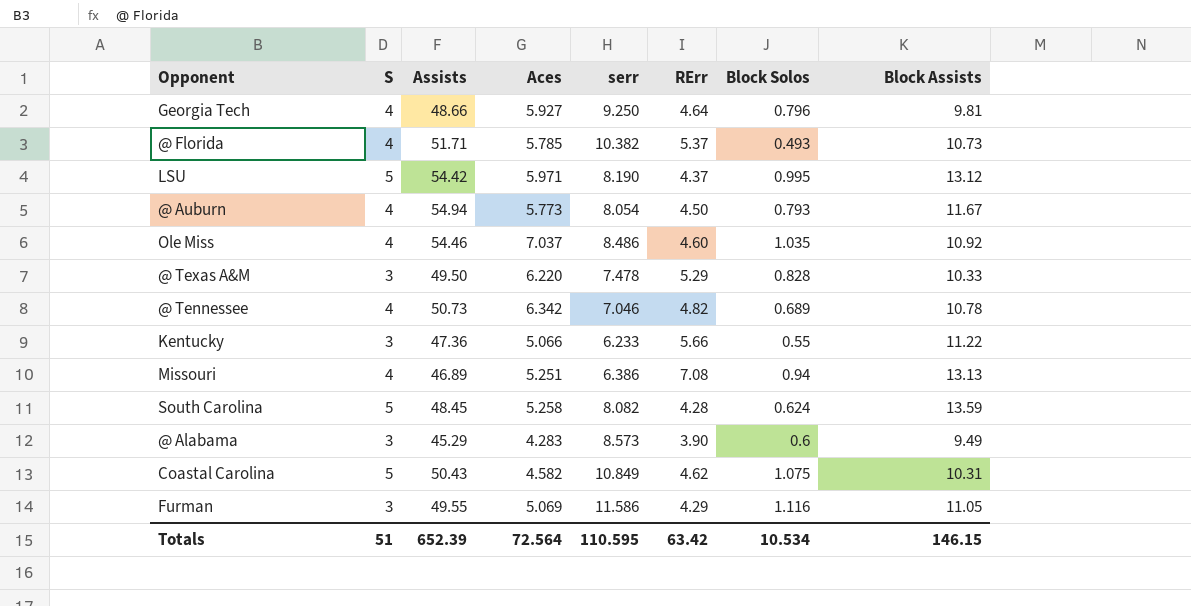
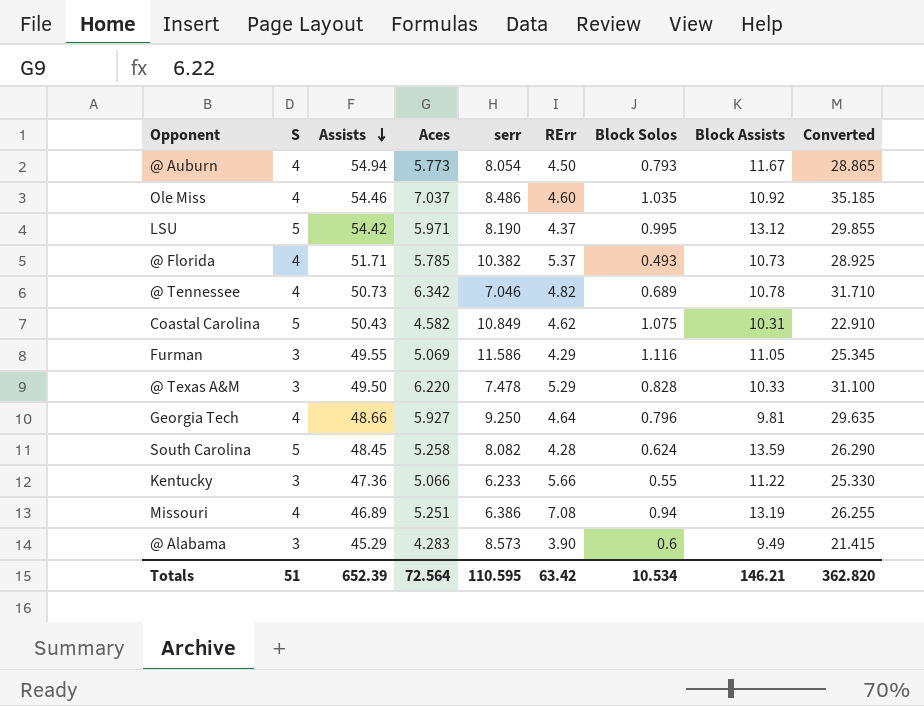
row order: none -> Assists descending
column Converted | formula: none -> [Aces] * 5
Missouri | Block Assists: 13.13 -> 13.19
Totals | Block Assists: 146.15 -> 146.21

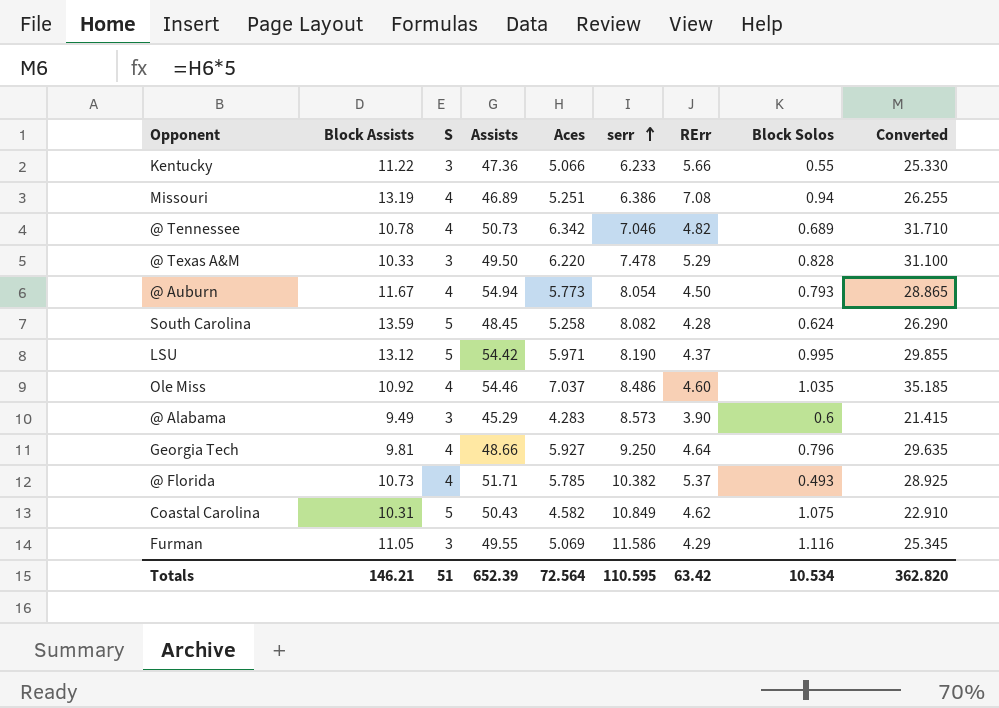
row order: Assists descending -> serr ascending
column Block Assists | position: 8 -> 2

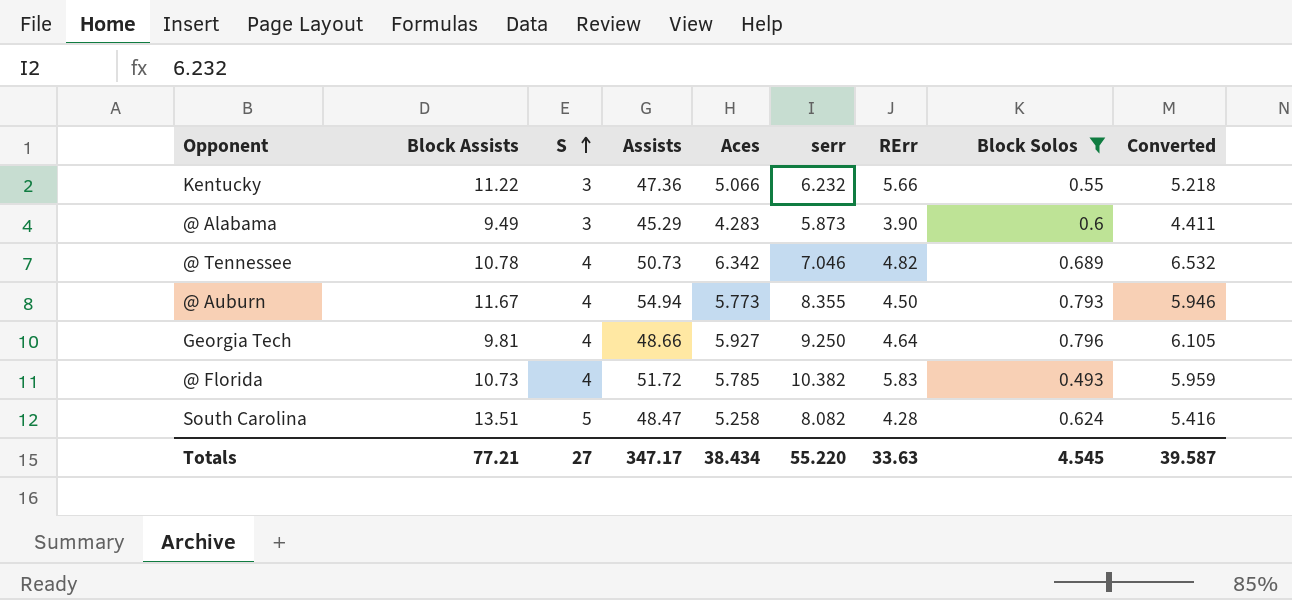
filter: none -> Block Solos <= 0.796
row order: serr ascending -> S ascending
column Converted | formula: [Aces] * 5 -> [Aces] * 1.03
Kentucky | serr: 6.233 -> 6.232
@ Alabama | serr: 8.573 -> 5.873
@ Auburn | serr: 8.054 -> 8.355
@ Florida | Assists: 51.71 -> 51.72
@ Florida | RErr: 5.37 -> 5.83
South Carolina | Block Assists: 13.59 -> 13.51
South Carolina | Assists: 48.45 -> 48.47
Totals | Block Assists: 146.21 -> 77.21
Totals | S: 51 -> 27
Totals | Assists: 652.39 -> 347.17
Totals | Aces: 72.564 -> 38.434
Totals | serr: 110.595 -> 55.220
Totals | RErr: 63.42 -> 33.63
Totals | Block Solos: 10.534 -> 4.545
Totals | Converted: 362.820 -> 39.587

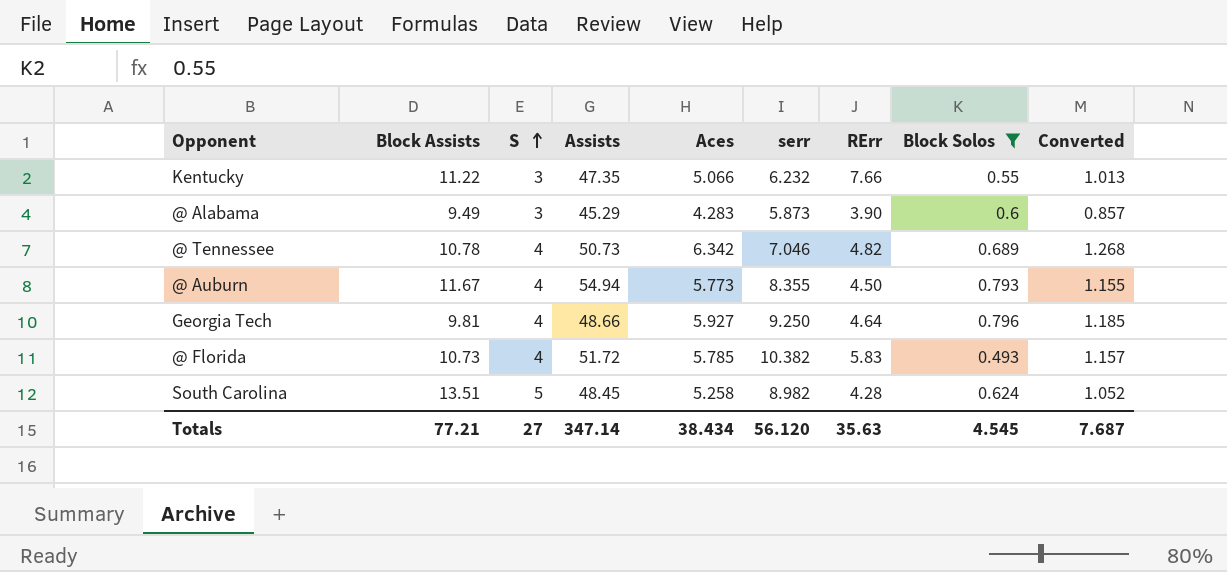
column Converted | formula: [Aces] * 1.03 -> [Aces] * 0.2
Kentucky | Assists: 47.36 -> 47.35
Kentucky | RErr: 5.66 -> 7.66
South Carolina | Assists: 48.47 -> 48.45
South Carolina | serr: 8.082 -> 8.982
Totals | Assists: 347.17 -> 347.14
Totals | serr: 55.220 -> 56.120
Totals | RErr: 33.63 -> 35.63
Totals | Converted: 39.587 -> 7.687

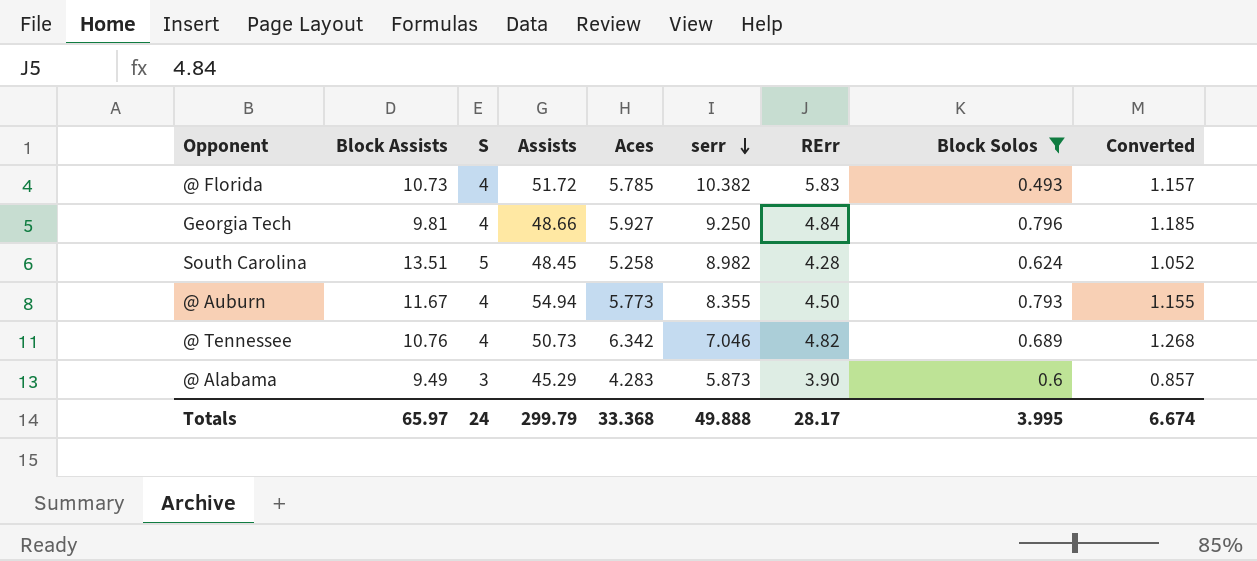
row order: S ascending -> serr descending
row Kentucky: 11.22 | 3 | 47.35 | 5.066 | 6.232 | 7.66 | 0.55 | 1.013 -> none
Georgia Tech | RErr: 4.64 -> 4.84
@ Tennessee | Block Assists: 10.78 -> 10.76
Totals | Block Assists: 77.21 -> 65.97
Totals | S: 27 -> 24
Totals | Assists: 347.14 -> 299.79
Totals | Aces: 38.434 -> 33.368
Totals | serr: 56.120 -> 49.888
Totals | RErr: 35.63 -> 28.17
Totals | Block Solos: 4.545 -> 3.995
Totals | Converted: 7.687 -> 6.674

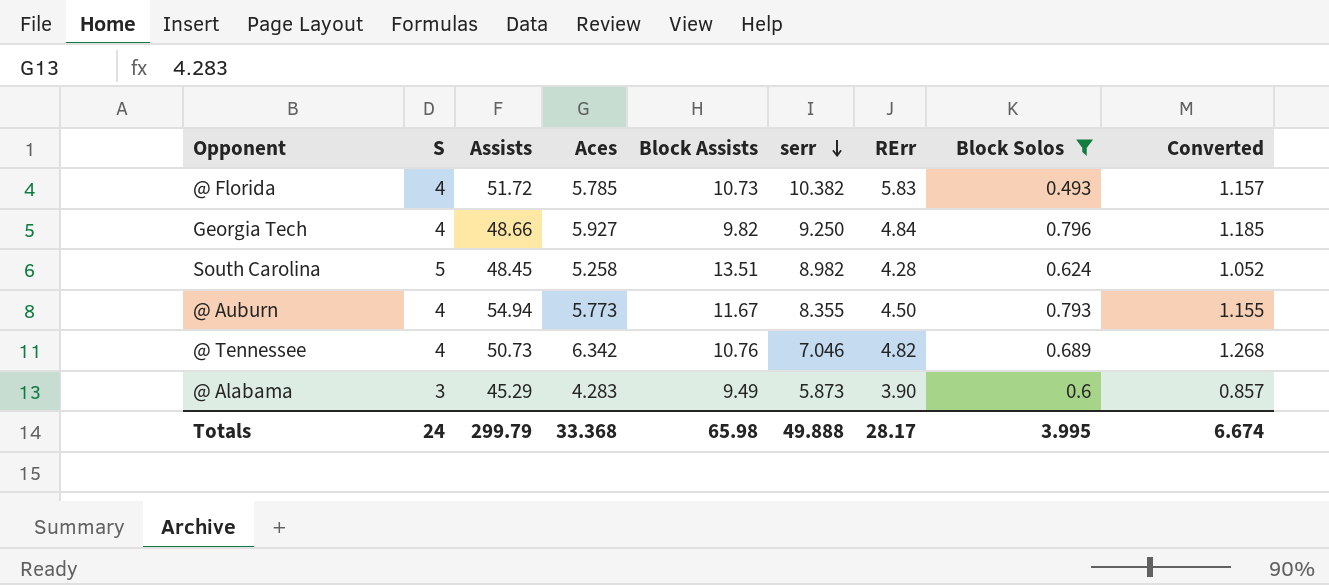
column Block Assists | position: 2 -> 5
Georgia Tech | Block Assists: 9.81 -> 9.82
Totals | Block Assists: 65.97 -> 65.98

